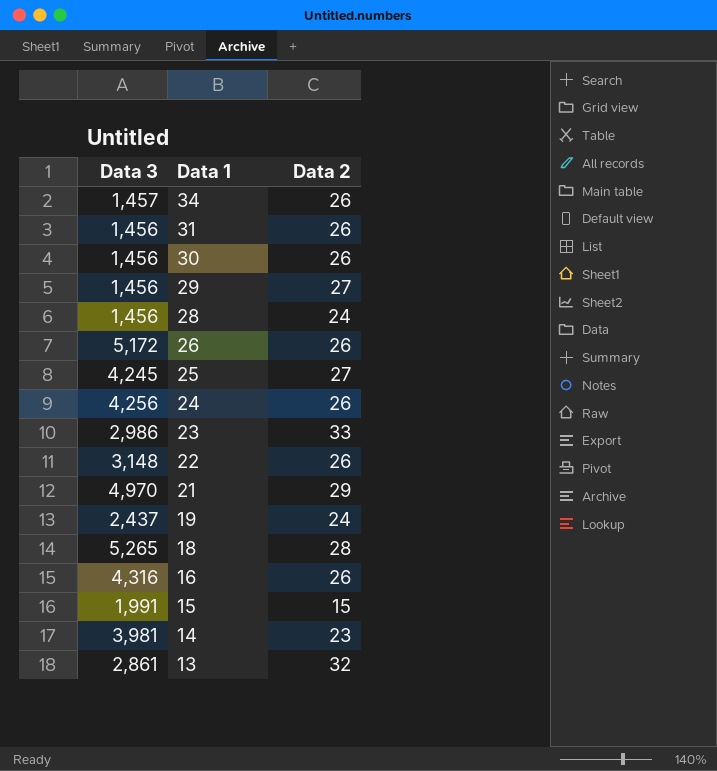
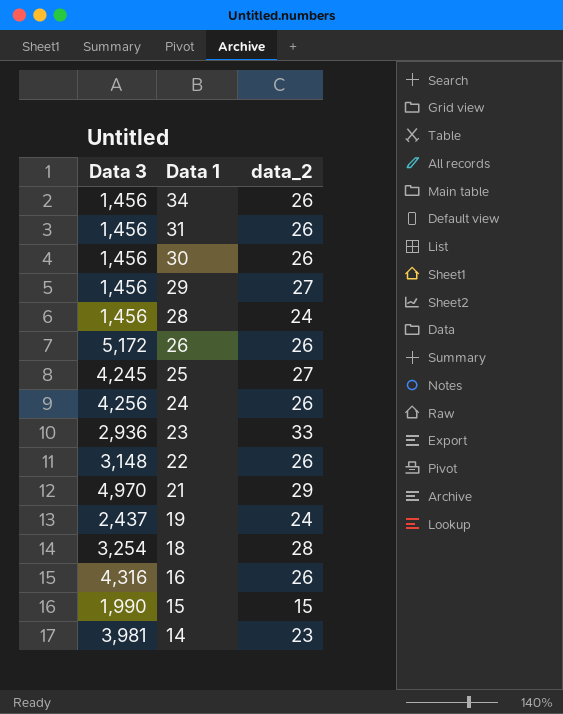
column name: Data 2 -> data_2
row 13: 2,861 | 32 -> none
34 | Data 3: 1,457 -> 1,456
23 | Data 3: 2,986 -> 2,936
18 | Data 3: 5,265 -> 3,254
15 | Data 3: 1,991 -> 1,990

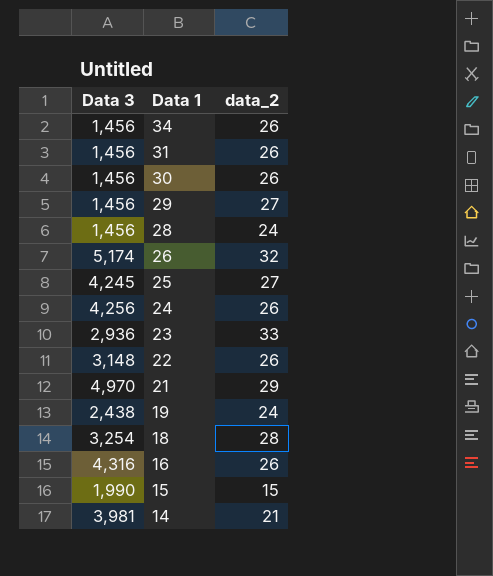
26 | Data 3: 5,172 -> 5,174
26 | data_2: 26 -> 32
19 | Data 3: 2,437 -> 2,438
14 | data_2: 23 -> 21

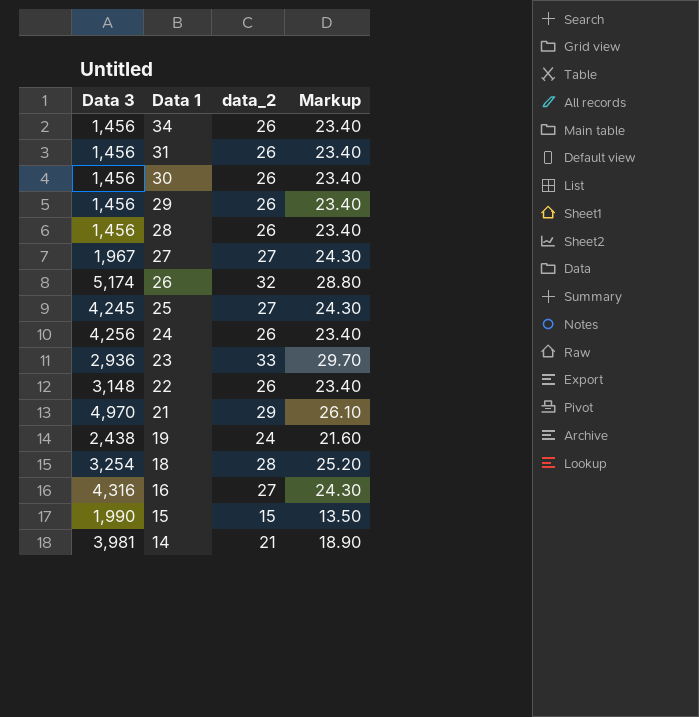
column Markup | formula: none -> [data_2] * 0.9
29 | data_2: 27 -> 26
28 | data_2: 24 -> 26
row 27: none -> 1,967 | 27 | 24.30
16 | data_2: 26 -> 27

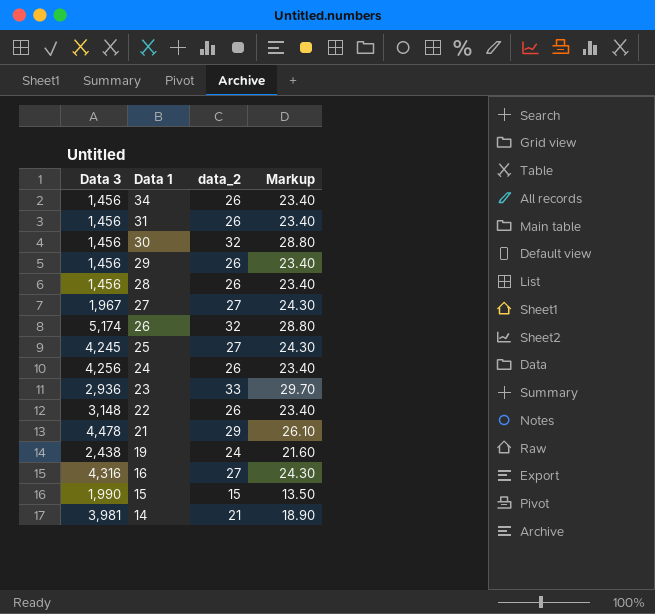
row 18: 3,254 | 28 | 25.20 -> none
30 | data_2: 26 -> 32
30 | Markup: 23.40 -> 28.80
21 | Data 3: 4,970 -> 4,478

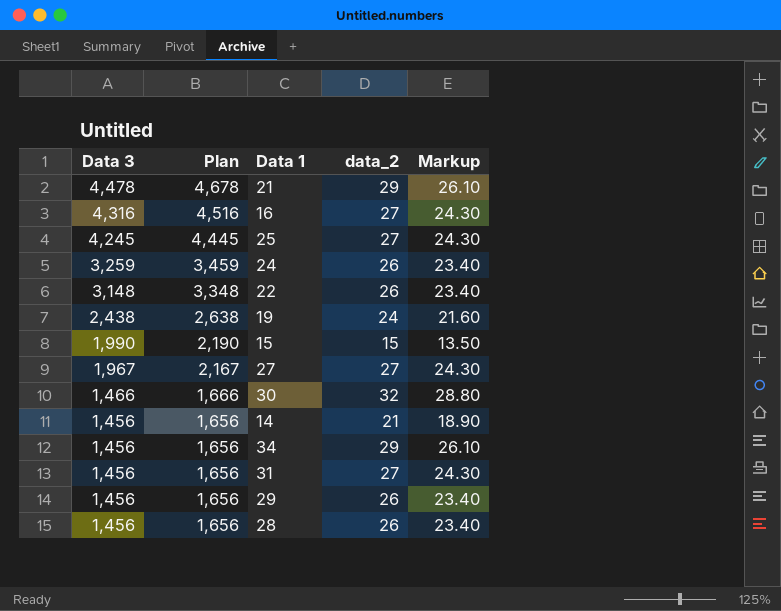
row order: Data 1 descending -> Data 3 descending
column Plan | formula: none -> [Data 3] + 200
row 26: 5,174 | 32 | 28.80 -> none
row 23: 2,936 | 33 | 29.70 -> none
24 | Data 3: 4,256 -> 3,259
30 | Data 3: 1,456 -> 1,466
14 | Data 3: 3,981 -> 1,456
34 | data_2: 26 -> 29
34 | Markup: 23.40 -> 26.10
31 | data_2: 26 -> 27
31 | Markup: 23.40 -> 24.30

